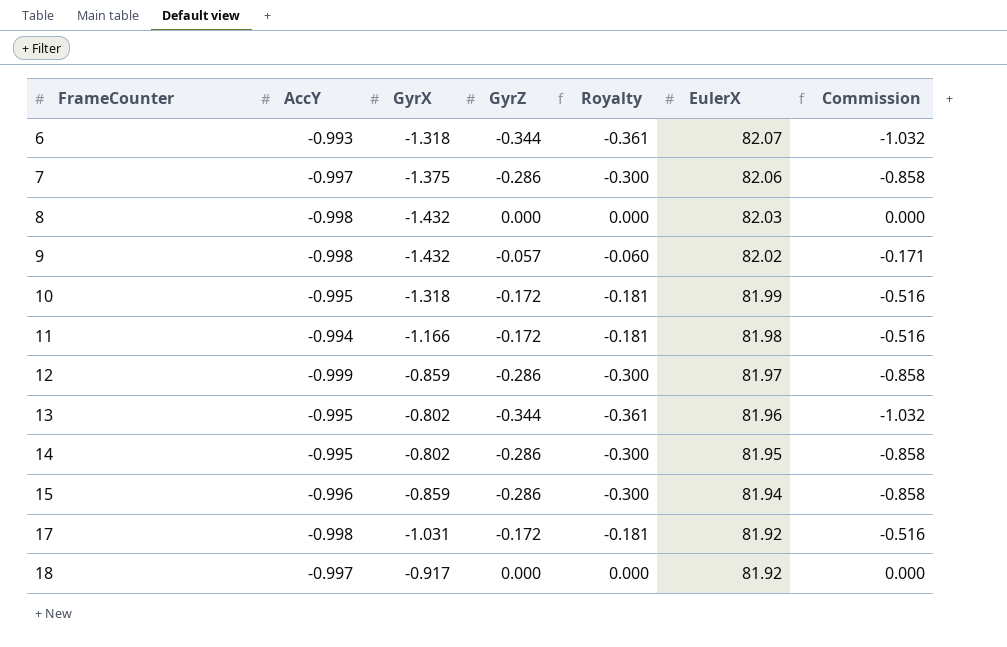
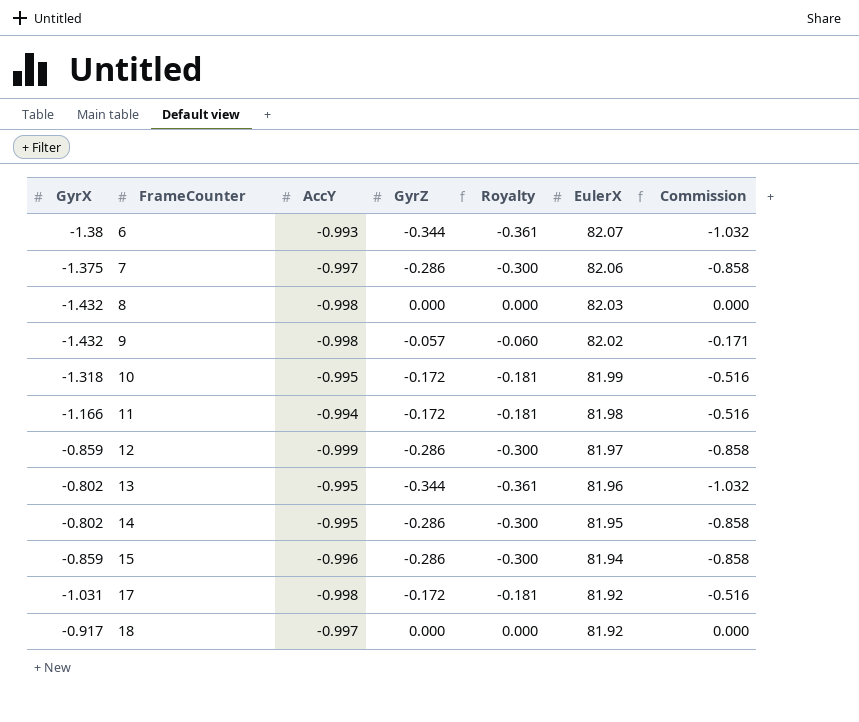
column GyrX | position: 3 -> 1
6 | GyrX: -1.318 -> -1.38

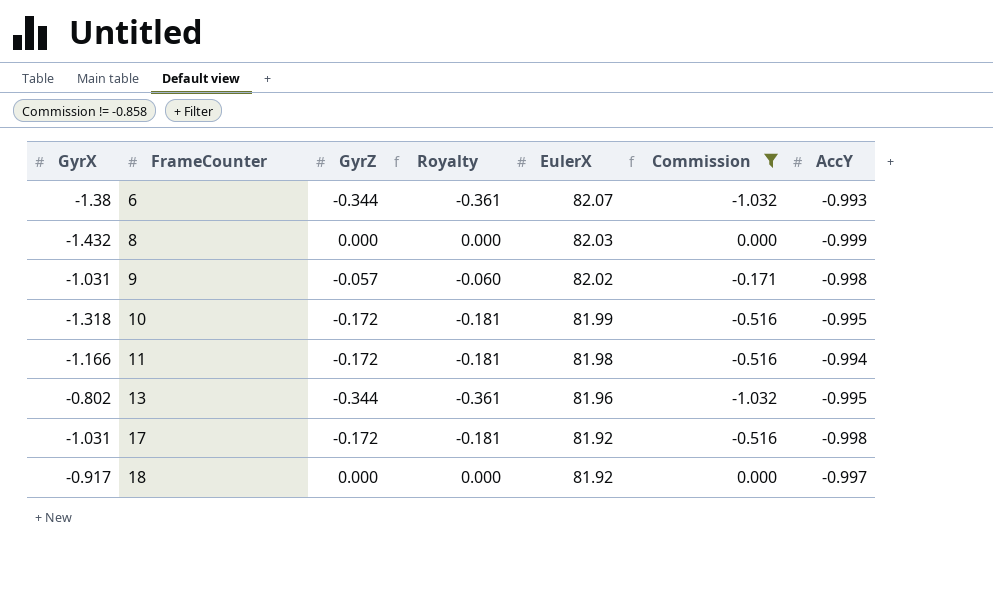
filter: none -> Commission != -0.858
column AccY | position: 3 -> 7
8 | AccY: -0.998 -> -0.999
9 | GyrX: -1.432 -> -1.031

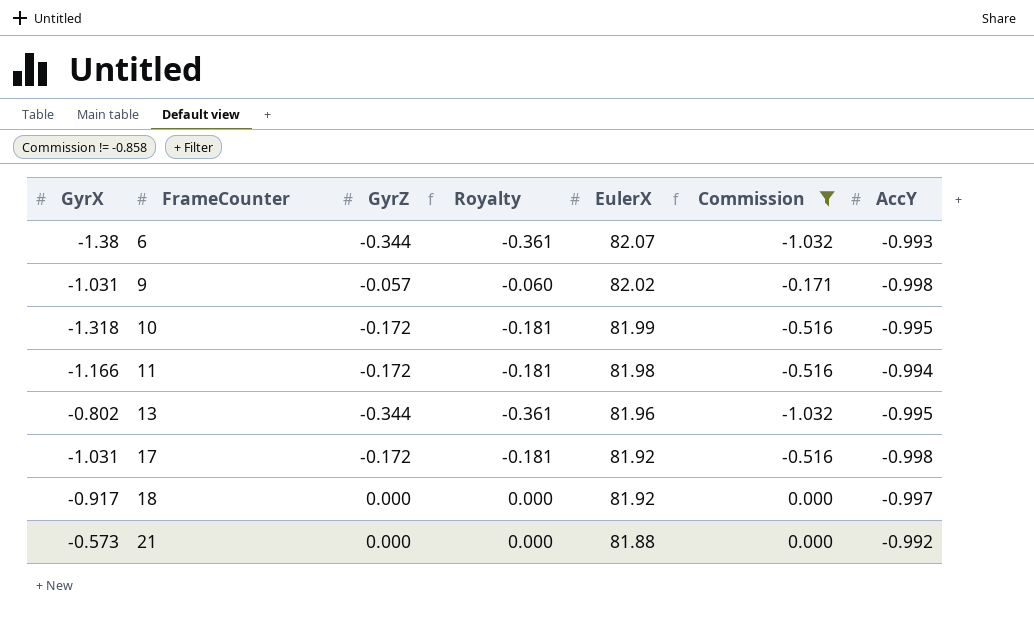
row 8: -1.432 | 0.000 | 0.000 | 82.03 | 0.000 | -0.999 -> none
row 21: none -> -0.573 | 0.000 | 0.000 | 81.88 | 0.000 | -0.992

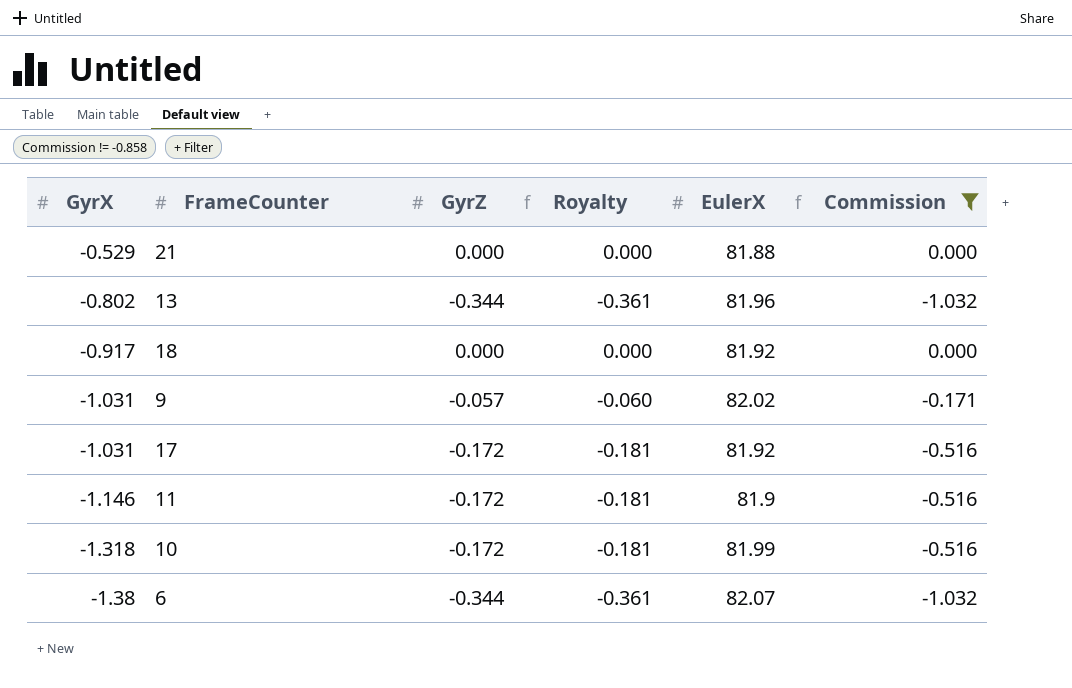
row order: FrameCounter ascending -> GyrX descending
column AccY | position: 7 -> none
21 | GyrX: -0.573 -> -0.529
11 | GyrX: -1.166 -> -1.146
11 | EulerX: 81.98 -> 81.9

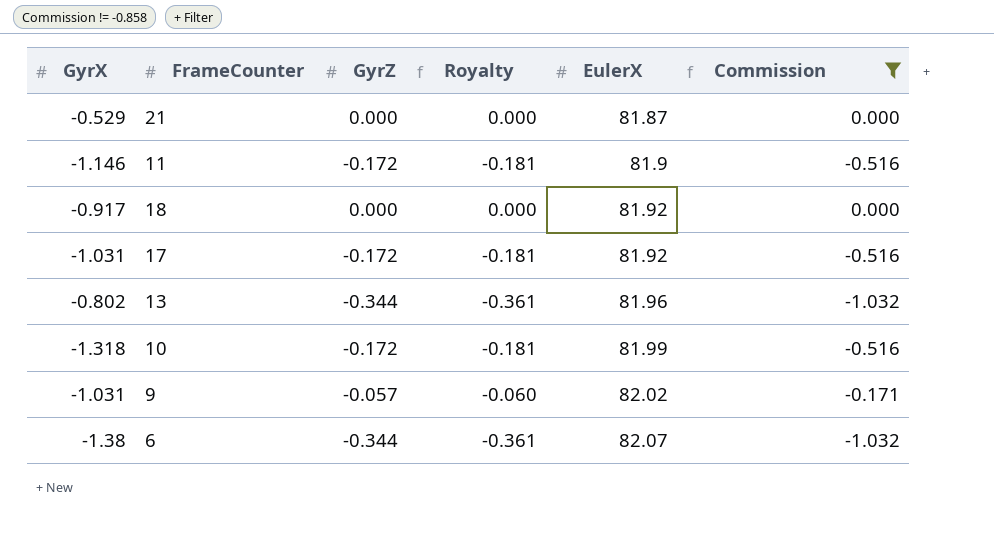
row order: GyrX descending -> EulerX ascending
21 | EulerX: 81.88 -> 81.87

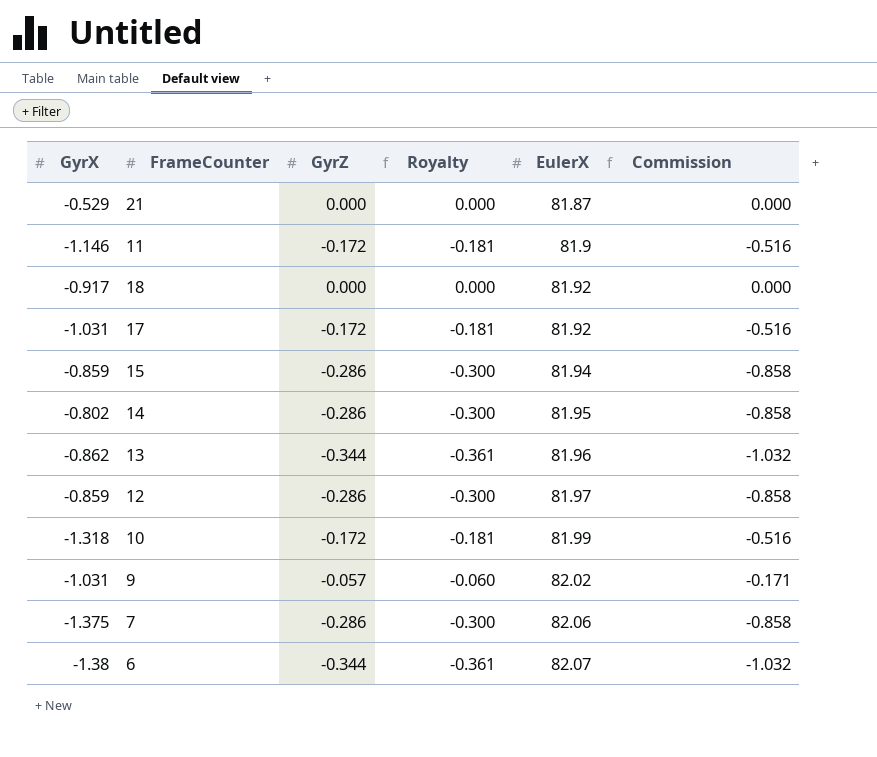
filter: Commission != -0.858 -> none
13 | GyrX: -0.802 -> -0.862

